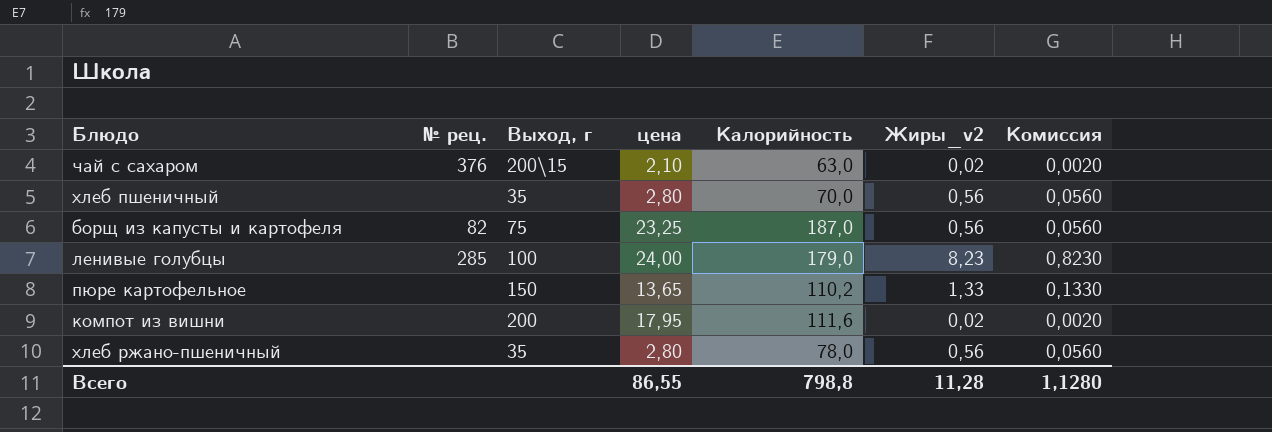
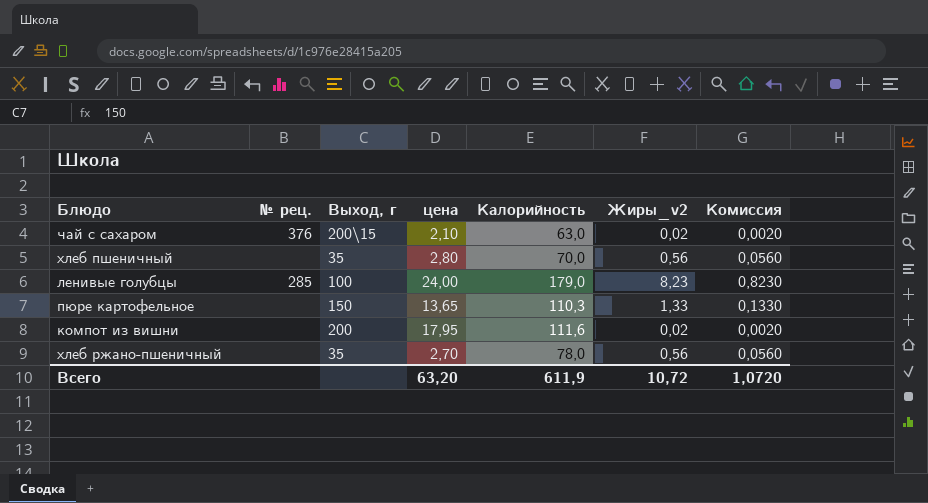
row борщ из капусты и картофеля: 82 | 75 | 23,25 | 187,0 | 0,56 | 0,0560 -> none
пюре картофельное | Калорийность: 110,2 -> 110,3
хлеб ржано-пшеничный | цена: 2,80 -> 2,70
Всего | цена: 86,55 -> 63,20
Всего | Калорийность: 798,8 -> 611,9
Всего | Жиры_v2: 11,28 -> 10,72
Всего | Комиссия: 1,1280 -> 1,0720

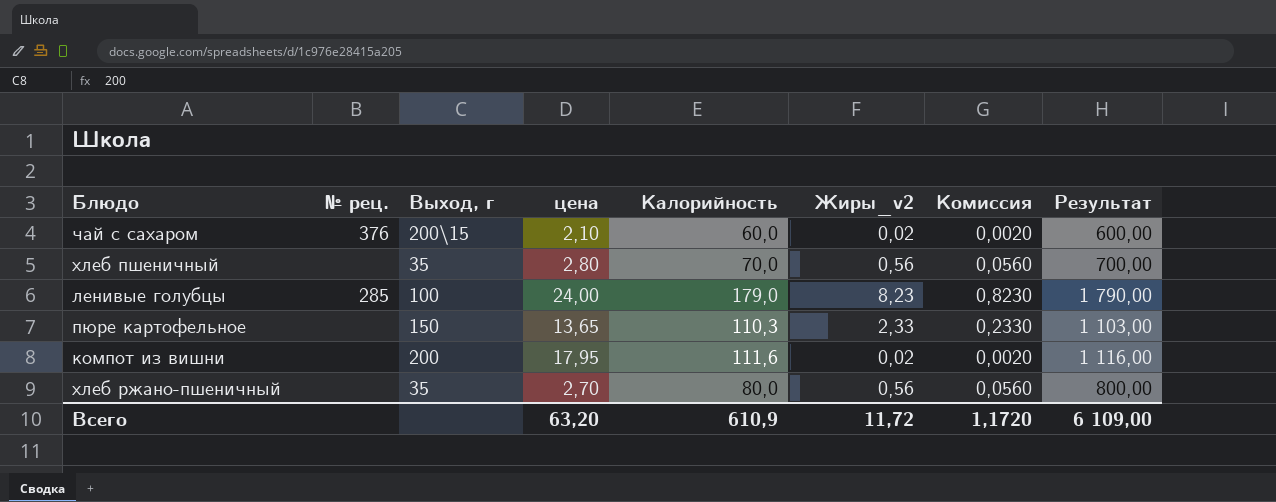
column Результат | formula: none -> [Калорийность] * 10
чай с сахаром | Калорийность: 63,0 -> 60,0
пюре картофельное | Жиры_v2: 1,33 -> 2,33
пюре картофельное | Комиссия: 0,1330 -> 0,2330
хлеб ржано-пшеничный | Калорийность: 78,0 -> 80,0
Всего | Калорийность: 611,9 -> 610,9
Всего | Жиры_v2: 10,72 -> 11,72
Всего | Комиссия: 1,0720 -> 1,1720

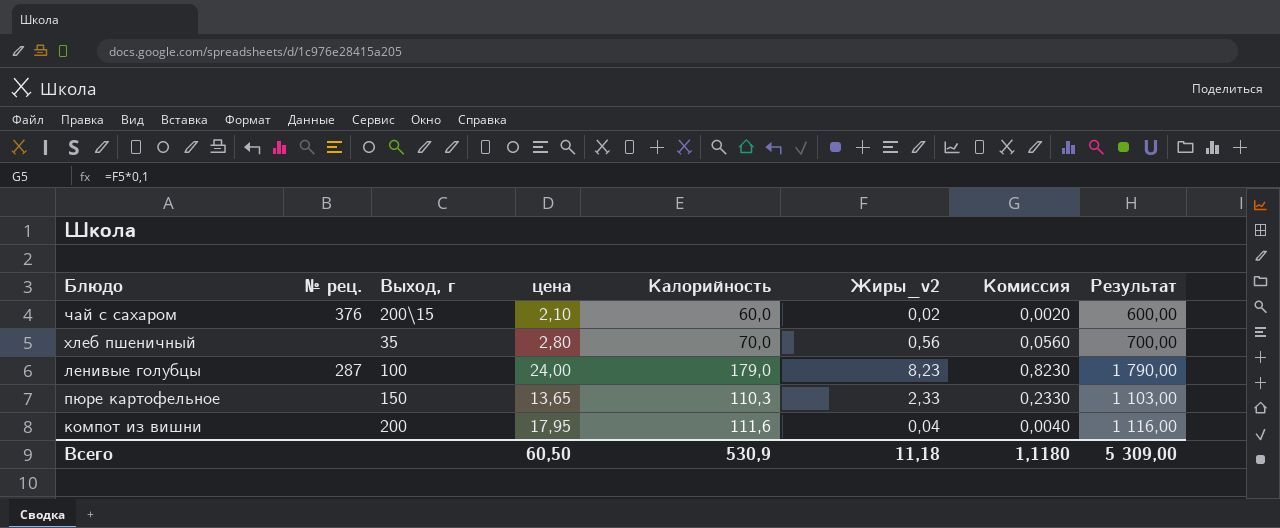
row хлеб ржано-пшеничный: none | 35 | 2,70 | 80,0 | 0,56 | 0,0560 | 800,00 -> none
ленивые голубцы | № рец.: 285 -> 287
компот из вишни | Жиры_v2: 0,02 -> 0,04
компот из вишни | Комиссия: 0,0020 -> 0,0040
Всего | цена: 63,20 -> 60,50
Всего | Калорийность: 610,9 -> 530,9
Всего | Жиры_v2: 11,72 -> 11,18
Всего | Комиссия: 1,1720 -> 1,1180
Всего | Результат: 6 109,00 -> 5 309,00

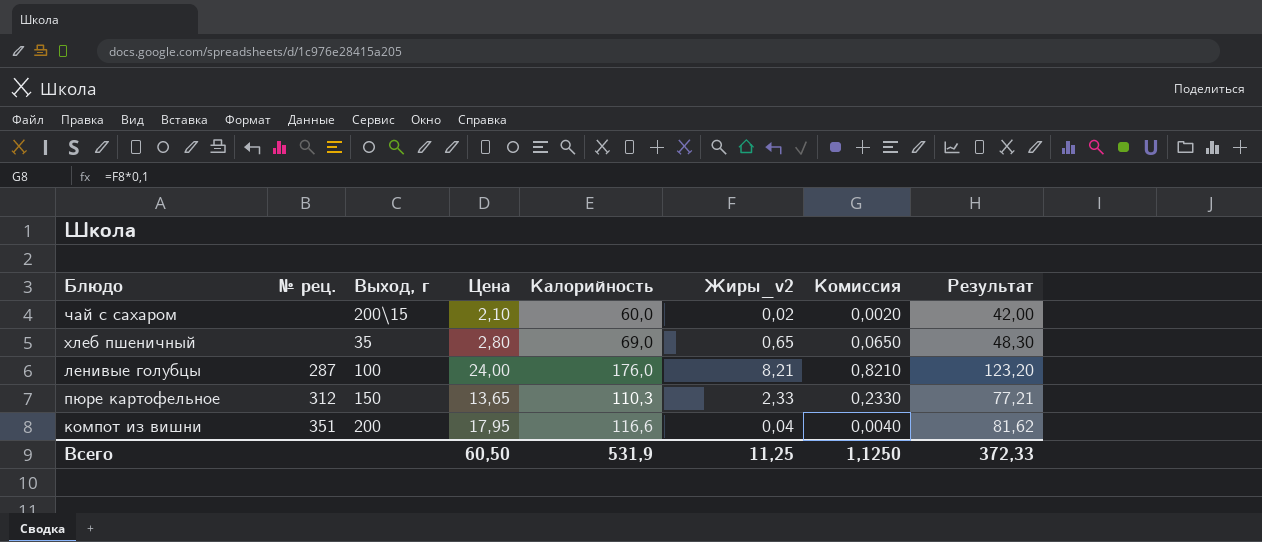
column name: цена -> Цена
column Результат | formula: [Калорийность] * 10 -> [Калорийность] * 0,7
чай с сахаром | № рец.: 376 -> none
хлеб пшеничный | Калорийность: 70,0 -> 69,0
хлеб пшеничный | Жиры_v2: 0,56 -> 0,65
хлеб пшеничный | Комиссия: 0,0560 -> 0,0650
ленивые голубцы | Калорийность: 179,0 -> 176,0
ленивые голубцы | Жиры_v2: 8,23 -> 8,21
ленивые голубцы | Комиссия: 0,8230 -> 0,8210
пюре картофельное | № рец.: none -> 312
компот из вишни | № рец.: none -> 351
компот из вишни | Калорийность: 111,6 -> 116,6
Всего | Калорийность: 530,9 -> 531,9
Всего | Жиры_v2: 11,18 -> 11,25
Всего | Комиссия: 1,1180 -> 1,1250
Всего | Результат: 5 309,00 -> 372,33

